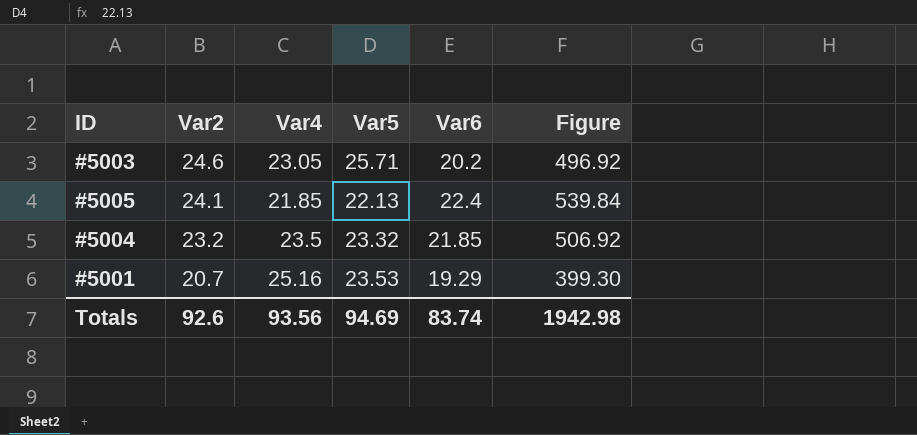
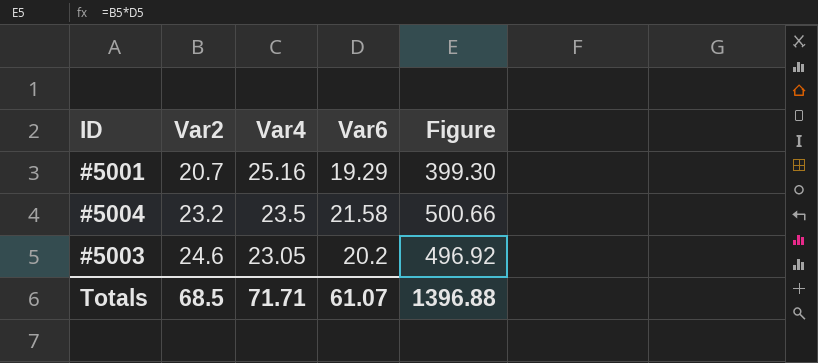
row order: Var2 descending -> Var2 ascending
column Var5 | position: 4 -> none
row #5005: 24.1 | 21.85 | 22.13 | 22.4 | 539.84 -> none
#5004 | Var6: 21.85 -> 21.58
#5004 | Figure: 506.92 -> 500.66
Totals | Var2: 92.6 -> 68.5
Totals | Var4: 93.56 -> 71.71
Totals | Var6: 83.74 -> 61.07
Totals | Figure: 1942.98 -> 1396.88

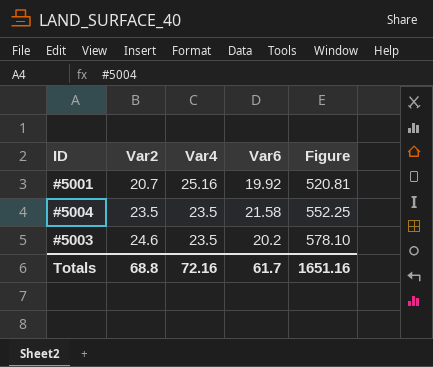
column Figure | formula: [Var2] * [Var6] -> [Var2] * [Var4]
#5001 | Var6: 19.29 -> 19.92
#5004 | Var2: 23.2 -> 23.5
#5003 | Var4: 23.05 -> 23.5
Totals | Var2: 68.5 -> 68.8
Totals | Var4: 71.71 -> 72.16
Totals | Var6: 61.07 -> 61.7
Totals | Figure: 1396.88 -> 1651.16

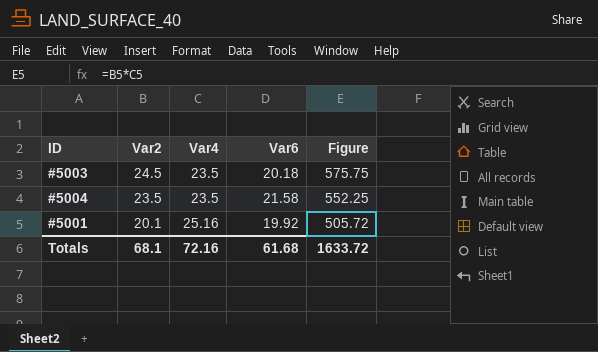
row order: Var2 ascending -> Var2 descending
#5003 | Var2: 24.6 -> 24.5
#5003 | Var6: 20.2 -> 20.18
#5003 | Figure: 578.10 -> 575.75
#5001 | Var2: 20.7 -> 20.1
#5001 | Figure: 520.81 -> 505.72
Totals | Var2: 68.8 -> 68.1
Totals | Var6: 61.7 -> 61.68
Totals | Figure: 1651.16 -> 1633.72

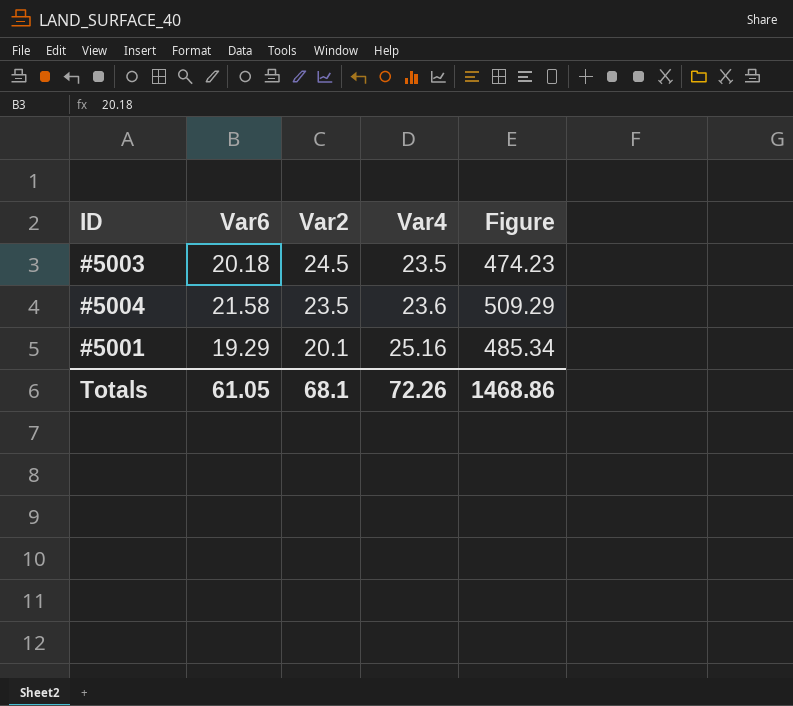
column Var6 | position: 4 -> 2
column Figure | formula: [Var2] * [Var4] -> [Var6] * [Var4]
#5004 | Var4: 23.5 -> 23.6
#5001 | Var6: 19.92 -> 19.29
Totals | Var6: 61.68 -> 61.05
Totals | Var4: 72.16 -> 72.26
Totals | Figure: 1633.72 -> 1468.86

